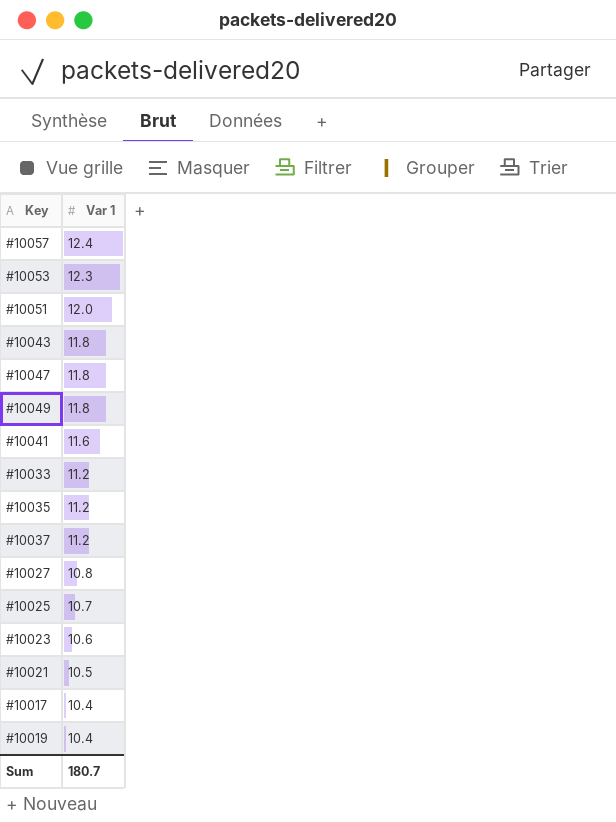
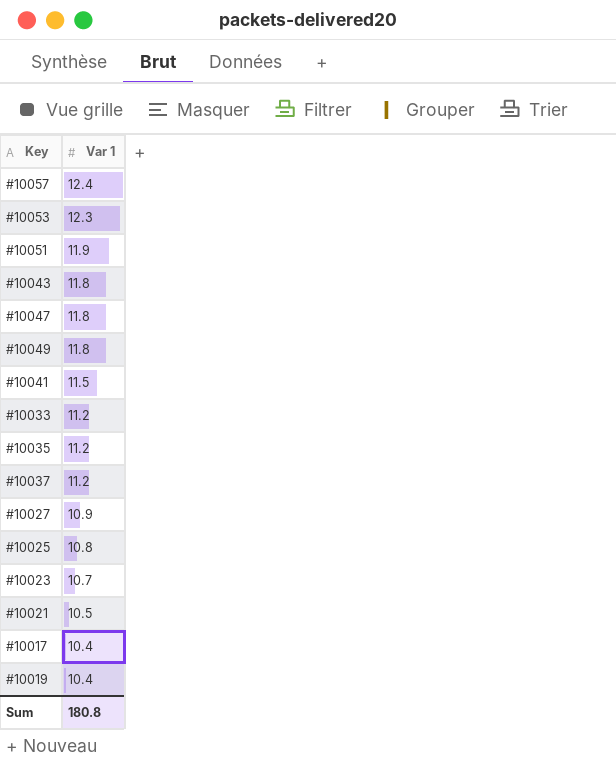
#10051 | Var 1: 12.0 -> 11.9
#10041 | Var 1: 11.6 -> 11.5
#10027 | Var 1: 10.8 -> 10.9
#10025 | Var 1: 10.7 -> 10.8
#10023 | Var 1: 10.6 -> 10.7
Sum | Var 1: 180.7 -> 180.8

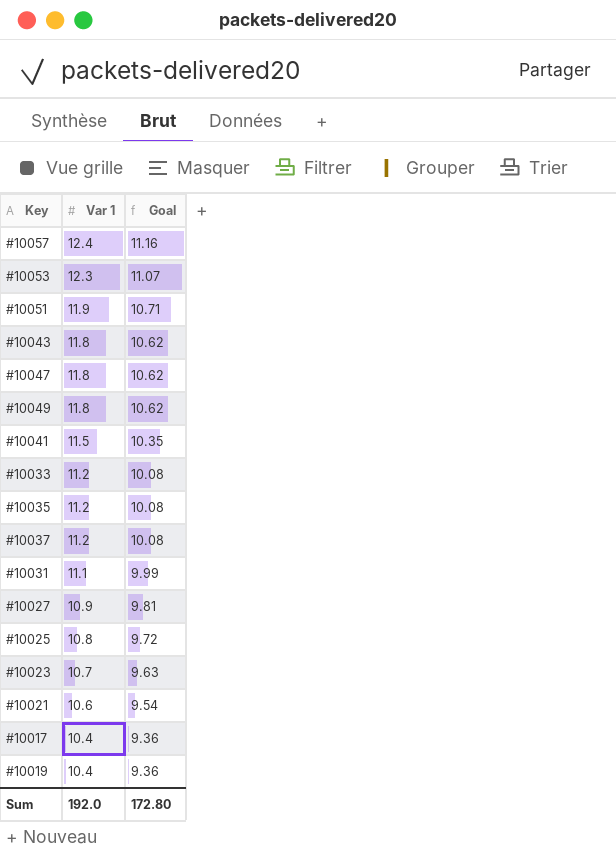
column Goal | formula: none -> [Var 1] * 0.9
row #10031: none -> 11.1 | 9.99
#10021 | Var 1: 10.5 -> 10.6
Sum | Var 1: 180.8 -> 192.0

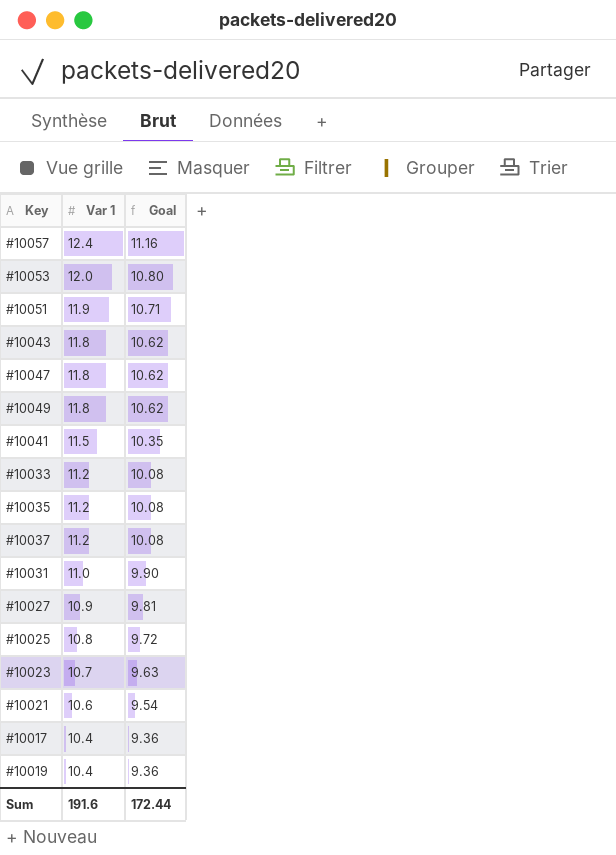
#10053 | Var 1: 12.3 -> 12.0
#10053 | Goal: 11.07 -> 10.80
#10031 | Var 1: 11.1 -> 11.0
#10031 | Goal: 9.99 -> 9.90
Sum | Var 1: 192.0 -> 191.6
Sum | Goal: 172.80 -> 172.44

